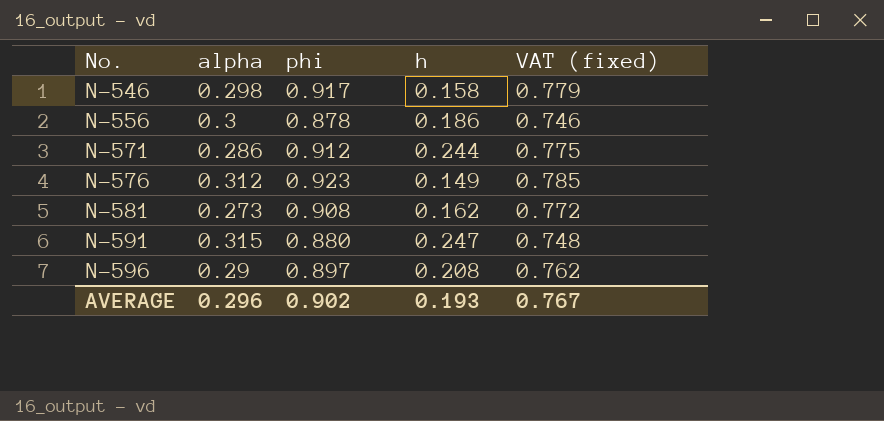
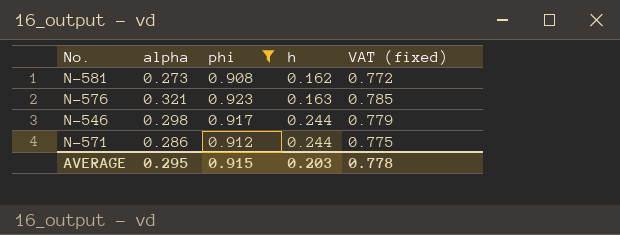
filter: none -> phi >= 0.908
row order: No. ascending -> h ascending
N-576 | alpha: 0.312 -> 0.321
N-576 | h: 0.149 -> 0.163
N-546 | h: 0.158 -> 0.244
AVERAGE | alpha: 0.296 -> 0.295
AVERAGE | phi: 0.902 -> 0.915
AVERAGE | h: 0.193 -> 0.203
AVERAGE | VAT (fixed): 0.767 -> 0.778

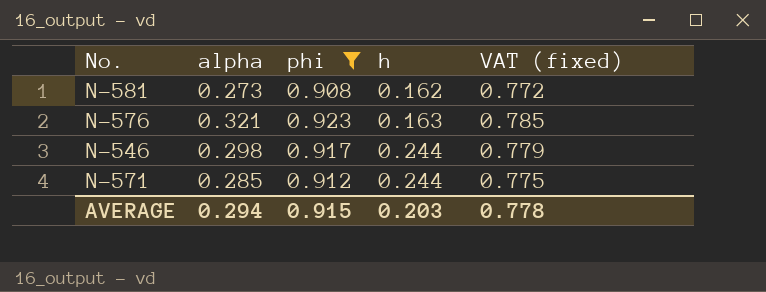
N-571 | alpha: 0.286 -> 0.285
AVERAGE | alpha: 0.295 -> 0.294

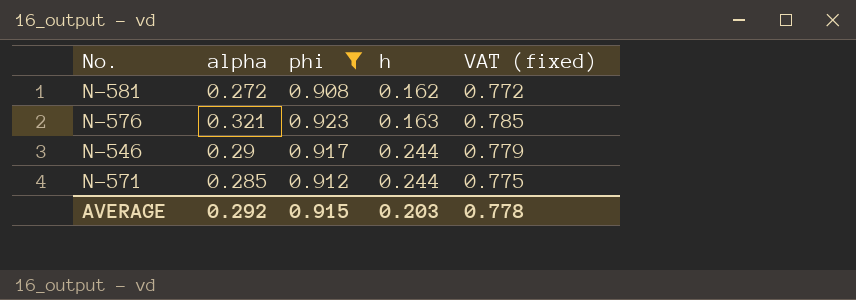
N-581 | alpha: 0.273 -> 0.272
N-546 | alpha: 0.298 -> 0.29
AVERAGE | alpha: 0.294 -> 0.292

